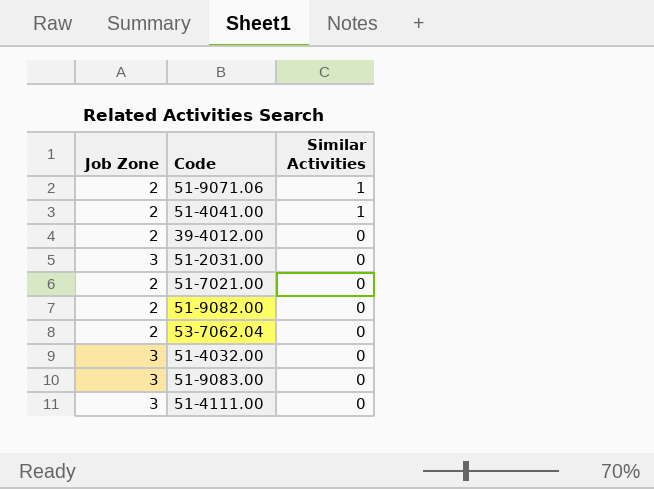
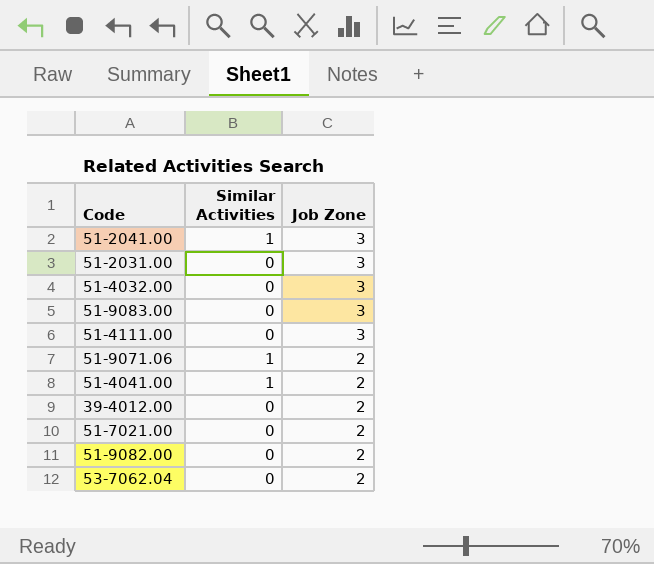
row order: Similar Activities descending -> Job Zone descending
column Job Zone | position: 1 -> 3
row 51-2041.00: none -> 1 | 3

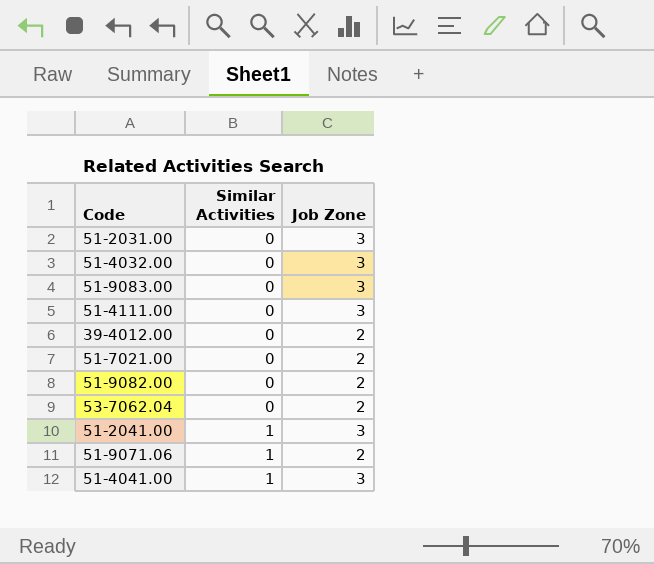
row order: Job Zone descending -> Similar Activities ascending
51-4041.00 | Job Zone: 2 -> 3

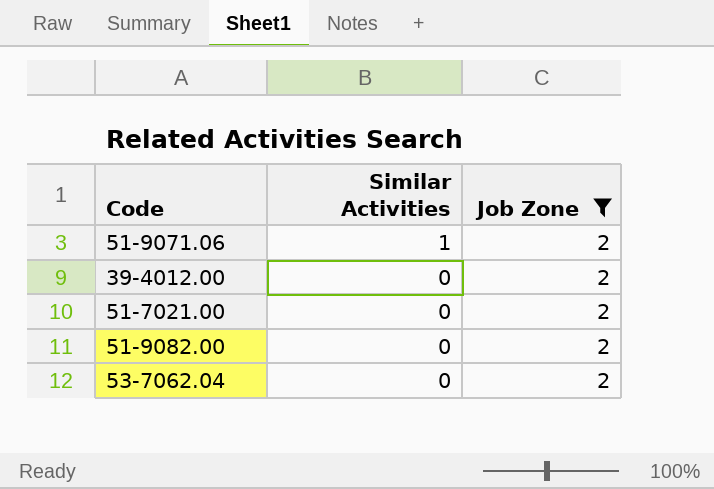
filter: none -> Job Zone = 2
row order: Similar Activities ascending -> Similar Activities descending

